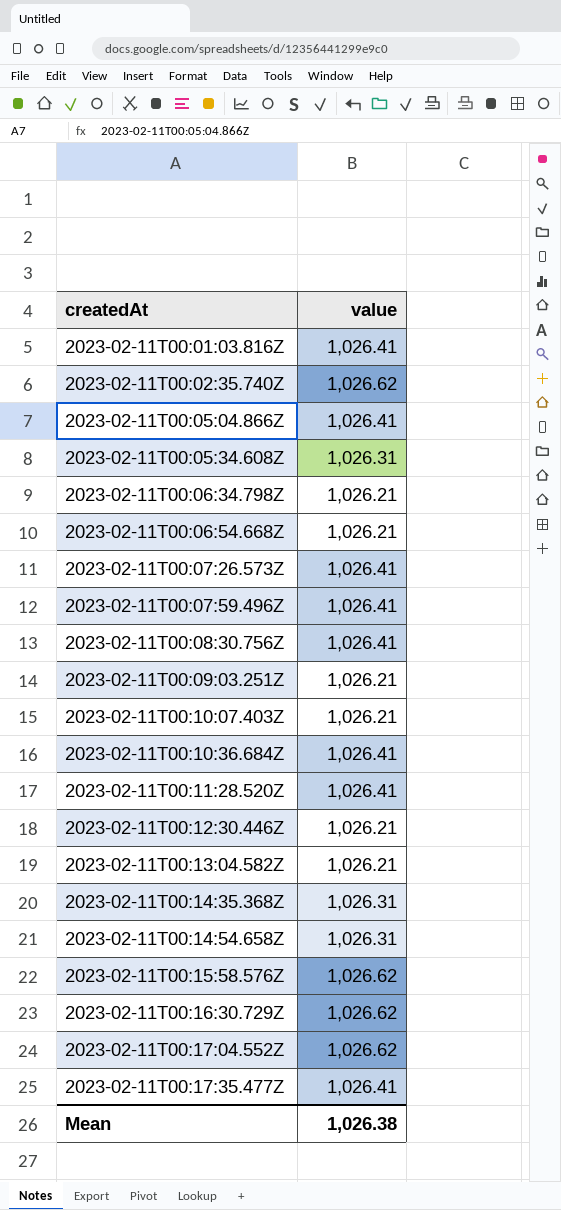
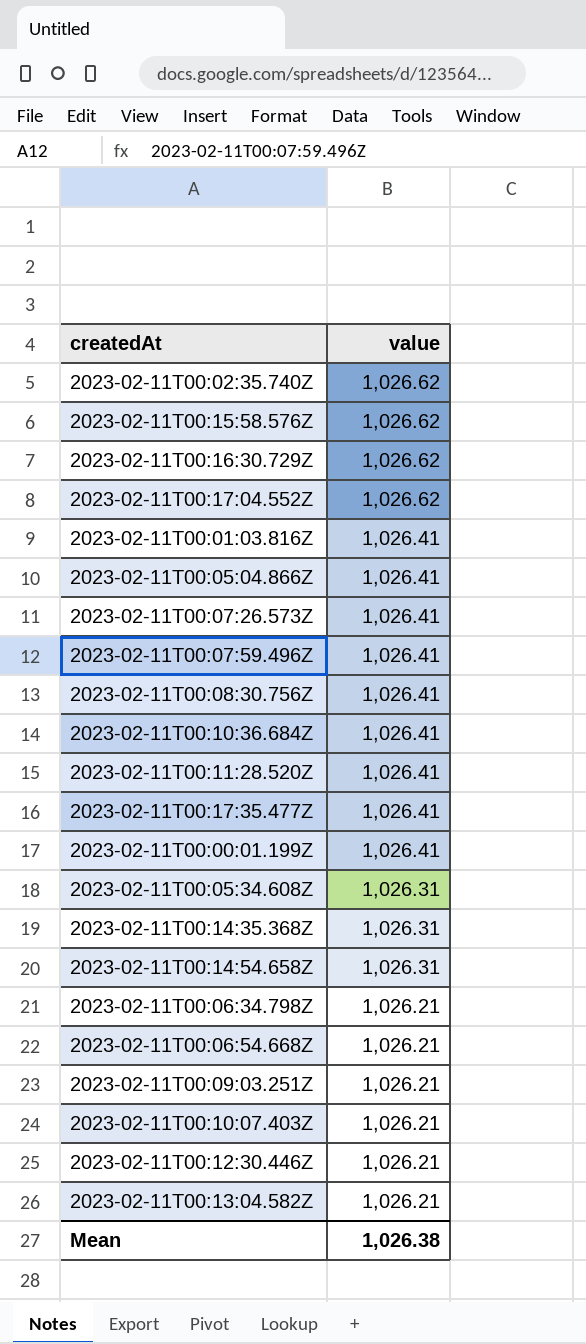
row order: createdAt ascending -> value descending
row 2023-02-11T00:00:01.199Z: none -> 1,026.41

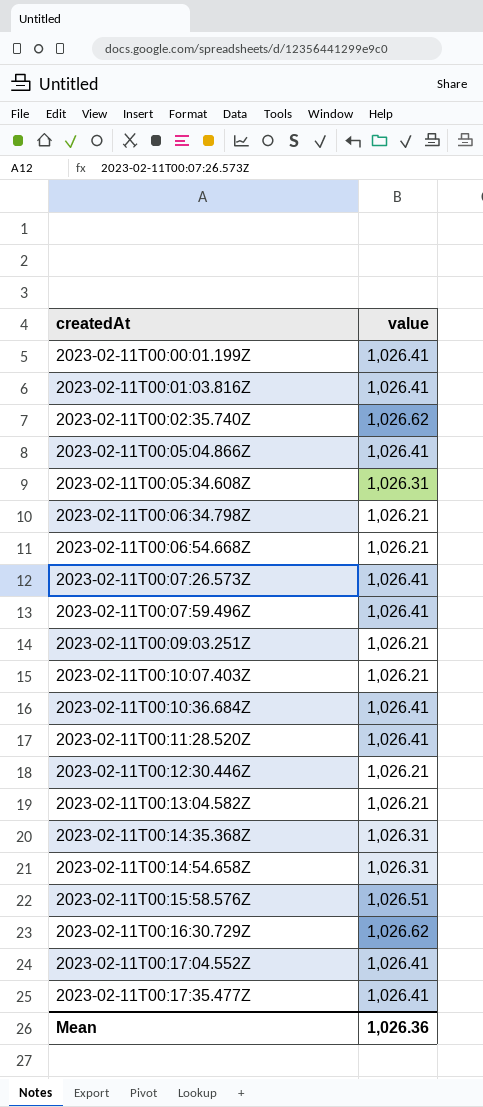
row order: value descending -> createdAt ascending
row 2023-02-11T00:08:30.756Z: 1,026.41 -> none
2023-02-11T00:15:58.576Z | value: 1,026.62 -> 1,026.51
2023-02-11T00:17:04.552Z | value: 1,026.62 -> 1,026.41
Mean | value: 1,026.38 -> 1,026.36

